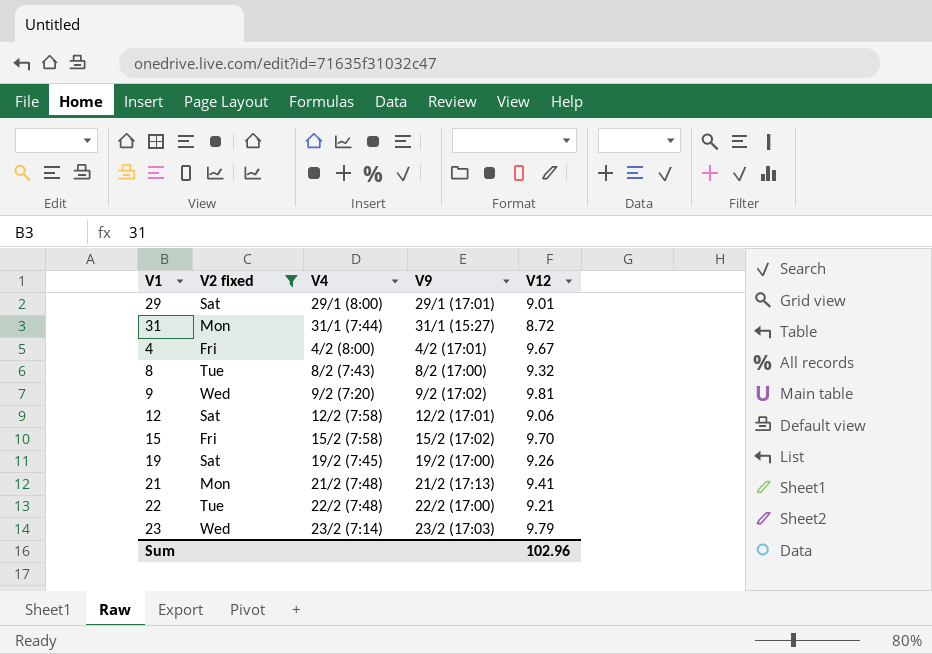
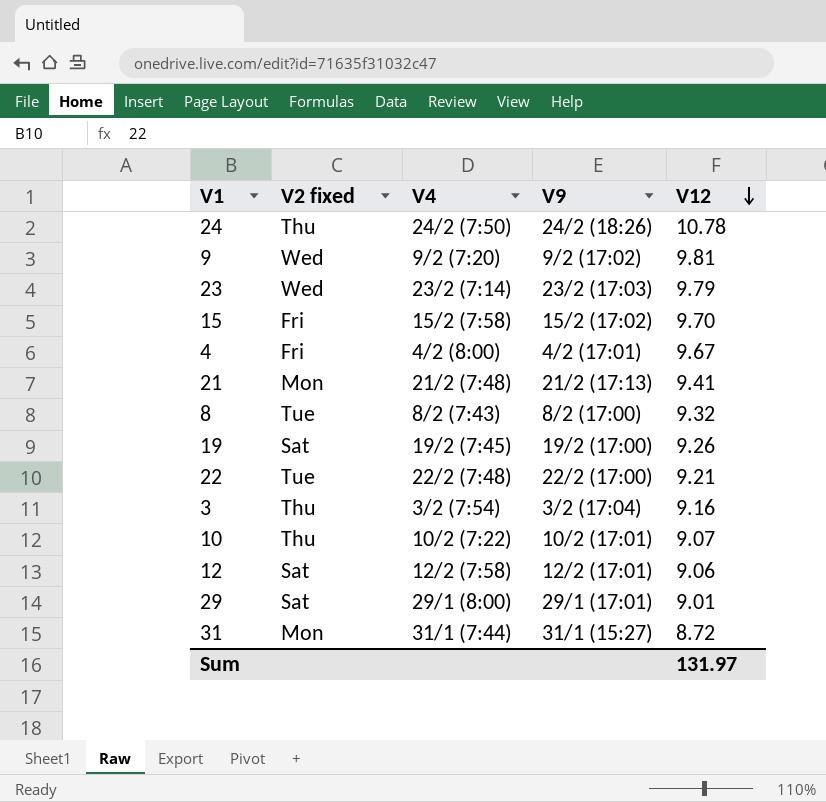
filter: V2 fixed != Thu -> none
row order: none -> V12 descending
Sum | V12: 102.96 -> 131.97

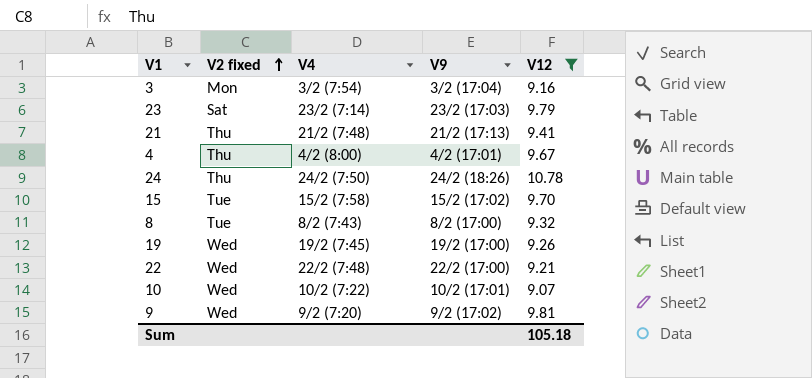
filter: none -> V12 >= 9.07
row order: V12 descending -> V2 fixed ascending
3 | V2 fixed: Thu -> Mon
23 | V2 fixed: Wed -> Sat
21 | V2 fixed: Mon -> Thu
4 | V2 fixed: Fri -> Thu
15 | V2 fixed: Fri -> Tue
19 | V2 fixed: Sat -> Wed
22 | V2 fixed: Tue -> Wed
10 | V2 fixed: Thu -> Wed
Sum | V12: 131.97 -> 105.18

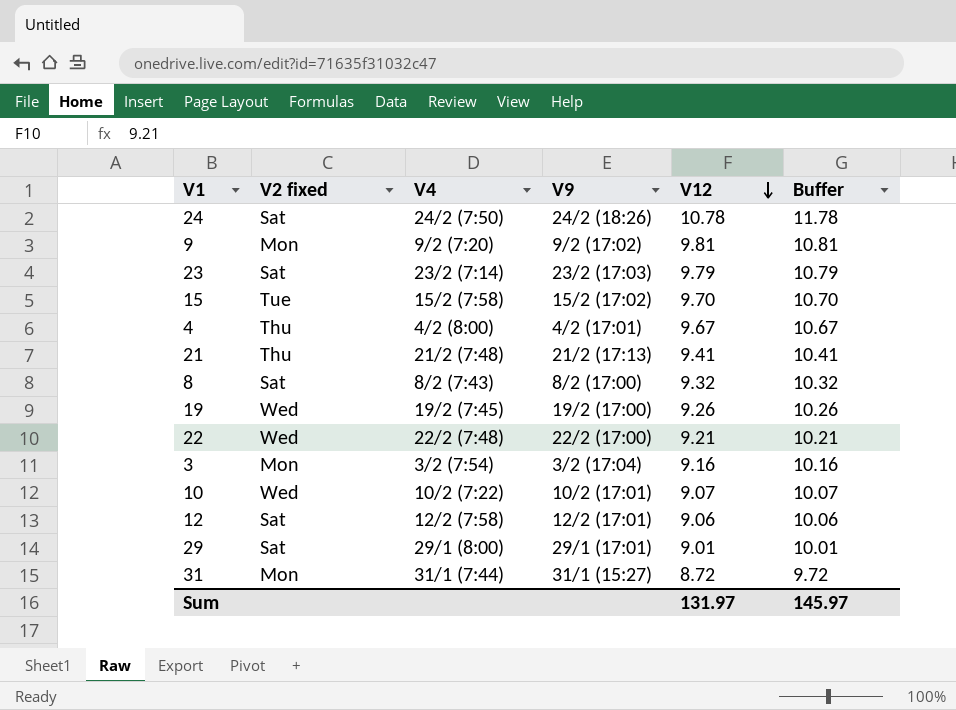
filter: V12 >= 9.07 -> none
row order: V2 fixed ascending -> V12 descending
column Buffer | formula: none -> [V12] + 1
24 | V2 fixed: Thu -> Sat
9 | V2 fixed: Wed -> Mon
8 | V2 fixed: Tue -> Sat
Sum | V12: 105.18 -> 131.97

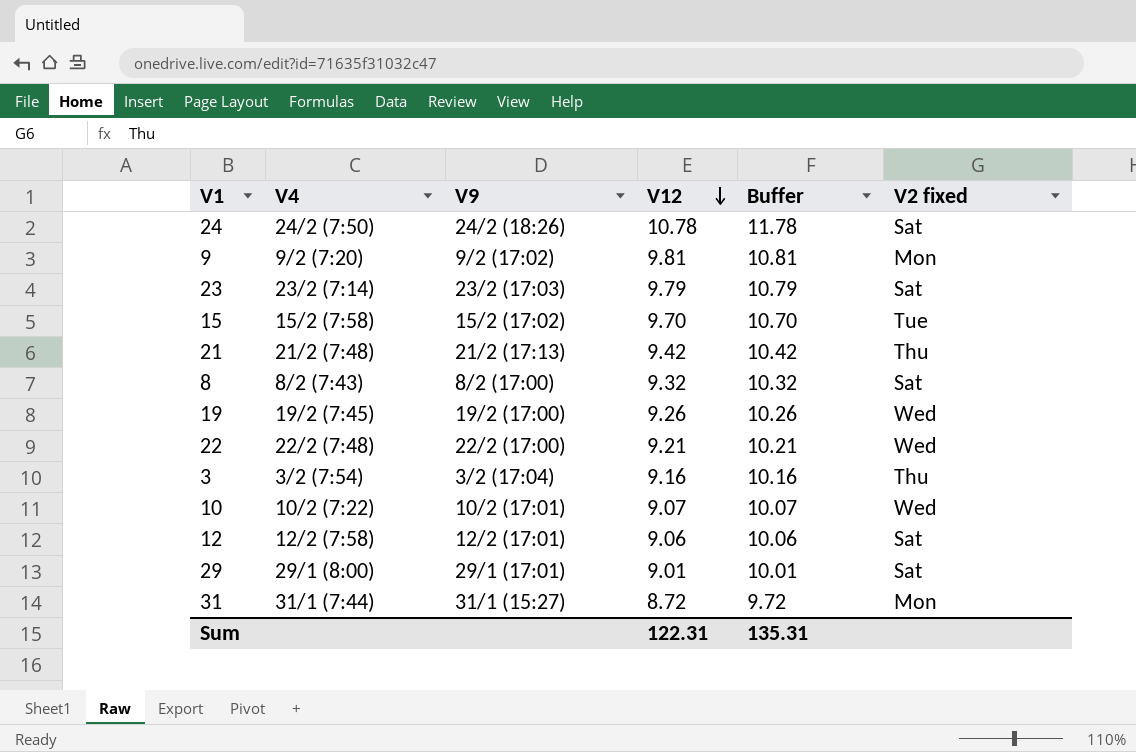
column V2 fixed | position: 2 -> 6
row 4: Thu | 4/2 (8:00) | 4/2 (17:01) | 9.67 | 10.67 -> none
21 | V12: 9.41 -> 9.42
21 | Buffer: 10.41 -> 10.42
3 | V2 fixed: Mon -> Thu
Sum | V12: 131.97 -> 122.31
Sum | Buffer: 145.97 -> 135.31

